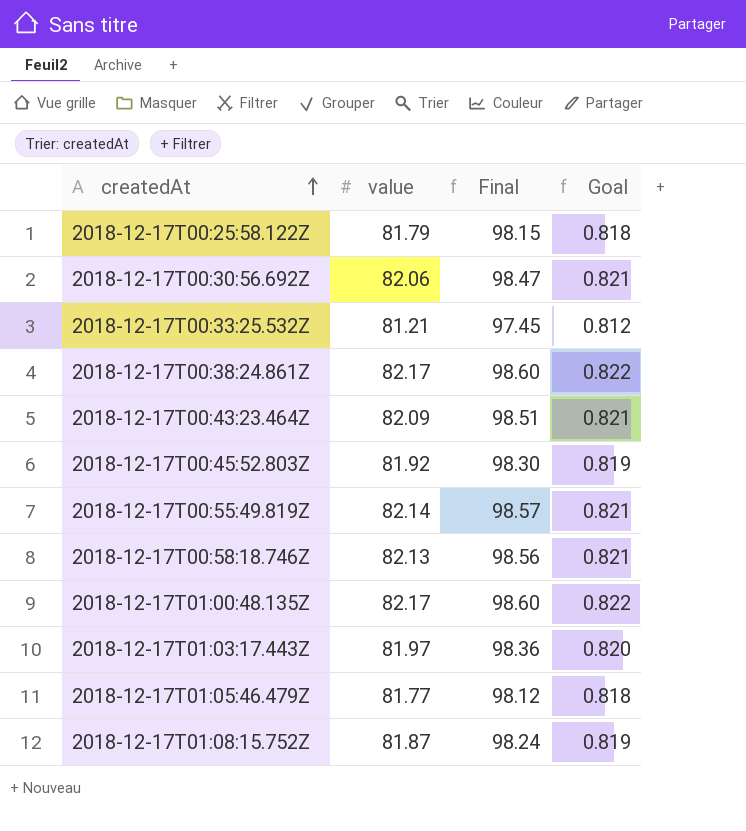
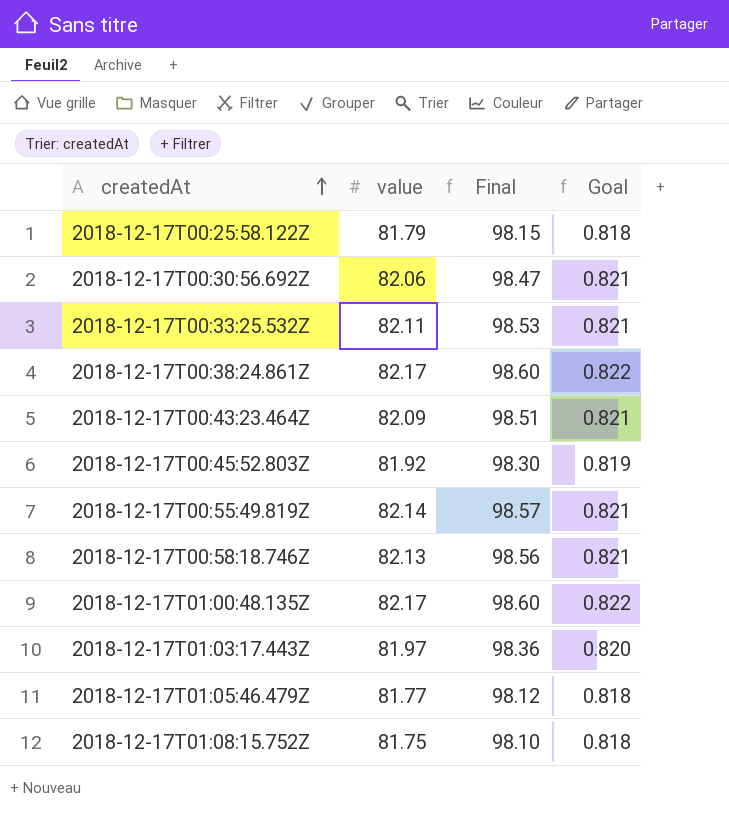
2018-12-17T00:33:25.532Z | value: 81.21 -> 82.11
2018-12-17T00:33:25.532Z | Final: 97.45 -> 98.53
2018-12-17T00:33:25.532Z | Goal: 0.812 -> 0.821
2018-12-17T01:08:15.752Z | value: 81.87 -> 81.75
2018-12-17T01:08:15.752Z | Final: 98.24 -> 98.10
2018-12-17T01:08:15.752Z | Goal: 0.819 -> 0.818

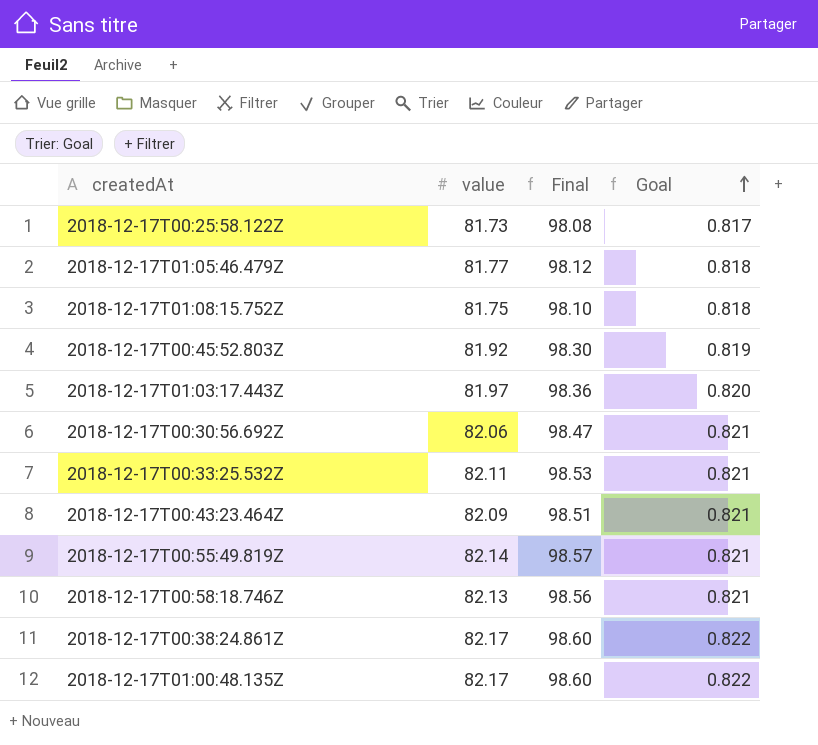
row order: createdAt ascending -> Goal ascending
2018-12-17T00:25:58.122Z | value: 81.79 -> 81.73
2018-12-17T00:25:58.122Z | Final: 98.15 -> 98.08
2018-12-17T00:25:58.122Z | Goal: 0.818 -> 0.817

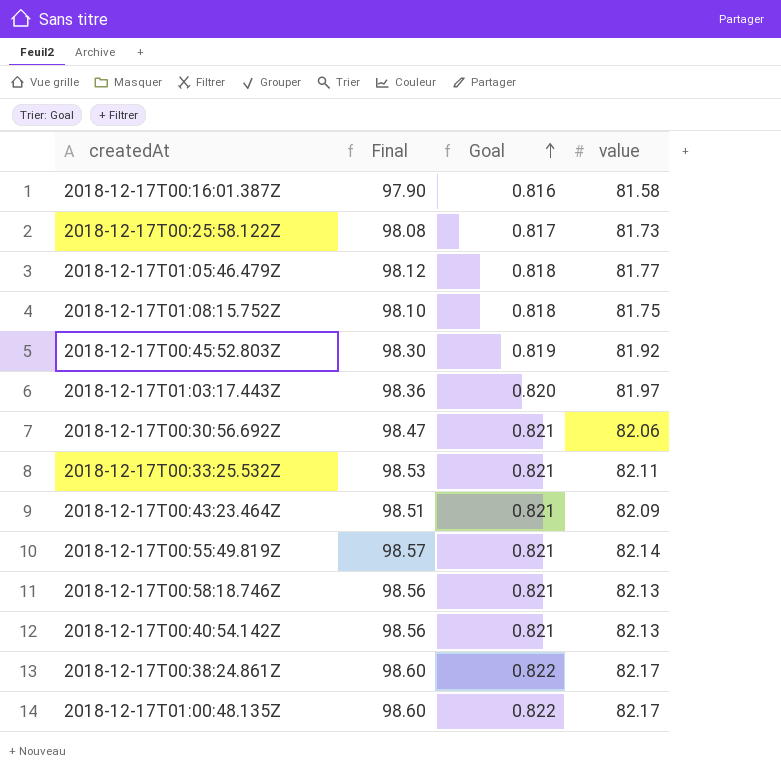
column value | position: 2 -> 4
row 2018-12-17T00:16:01.387Z: none -> 97.90 | 0.816 | 81.58
row 2018-12-17T00:40:54.142Z: none -> 98.56 | 0.821 | 82.13

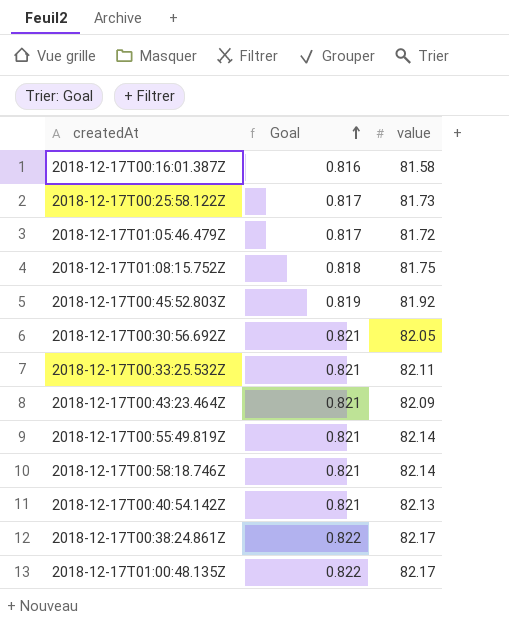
column Final | formula: [value] * 1.2 -> none
row 2018-12-17T01:03:17.443Z: 98.36 | 0.820 | 81.97 -> none
2018-12-17T01:05:46.479Z | Goal: 0.818 -> 0.817
2018-12-17T01:05:46.479Z | value: 81.77 -> 81.72
2018-12-17T00:30:56.692Z | value: 82.06 -> 82.05
2018-12-17T00:58:18.746Z | value: 82.13 -> 82.14

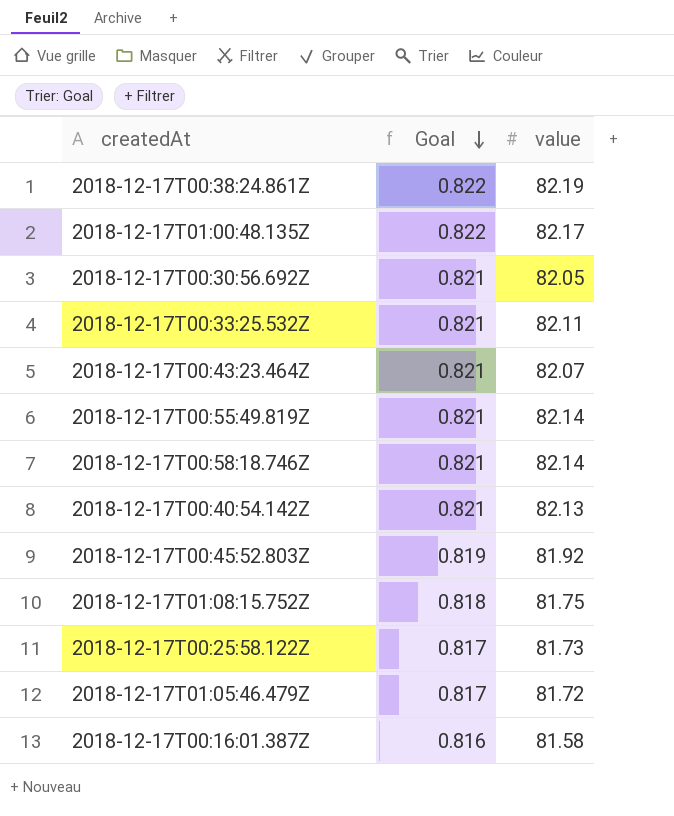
row order: Goal ascending -> Goal descending
2018-12-17T00:38:24.861Z | value: 82.17 -> 82.19
2018-12-17T00:43:23.464Z | value: 82.09 -> 82.07

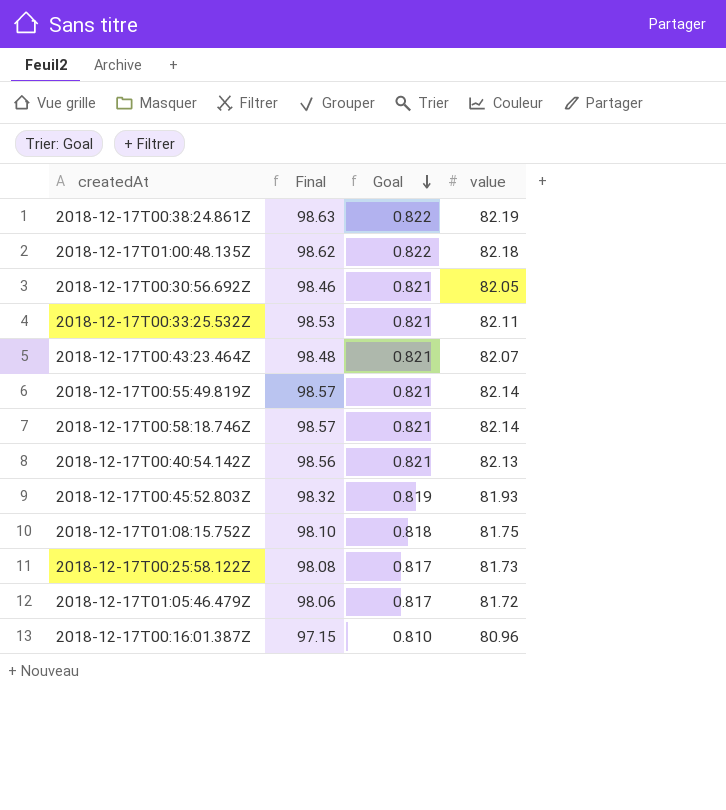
column Final | formula: none -> [value] * 1.2
2018-12-17T01:00:48.135Z | value: 82.17 -> 82.18
2018-12-17T00:45:52.803Z | value: 81.92 -> 81.93
2018-12-17T00:16:01.387Z | Goal: 0.816 -> 0.810
2018-12-17T00:16:01.387Z | value: 81.58 -> 80.96

